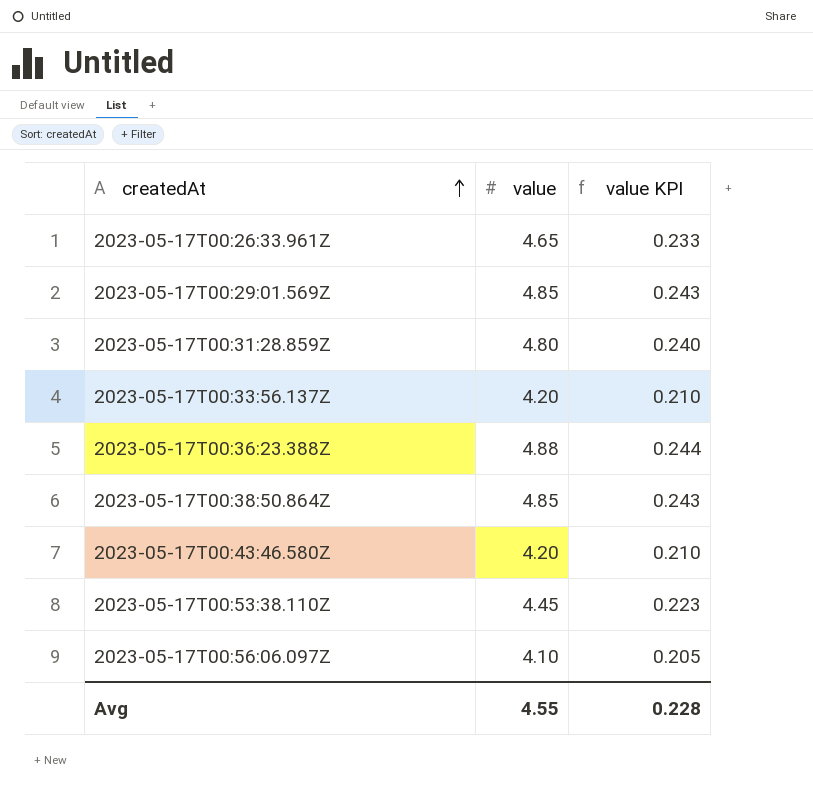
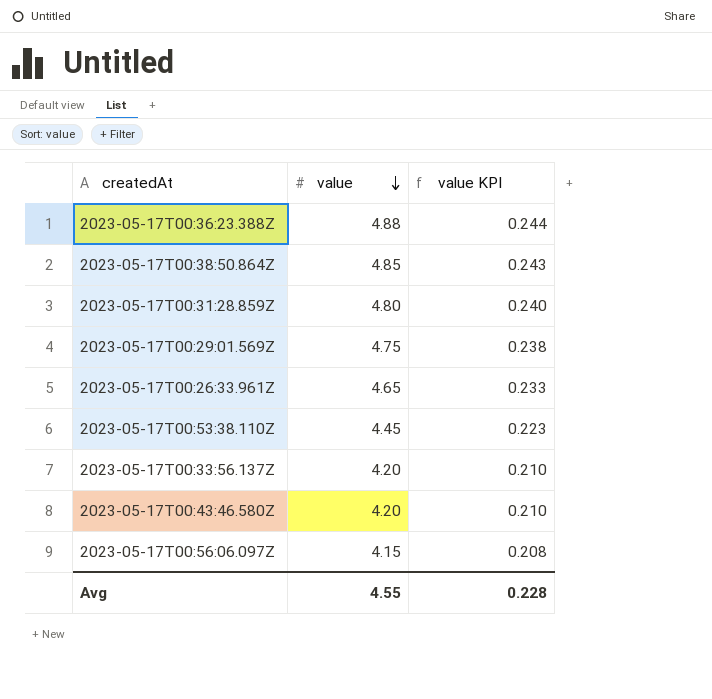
row order: createdAt ascending -> value descending
2023-05-17T00:29:01.569Z | value: 4.85 -> 4.75
2023-05-17T00:29:01.569Z | value KPI: 0.243 -> 0.238
2023-05-17T00:56:06.097Z | value: 4.10 -> 4.15
2023-05-17T00:56:06.097Z | value KPI: 0.205 -> 0.208

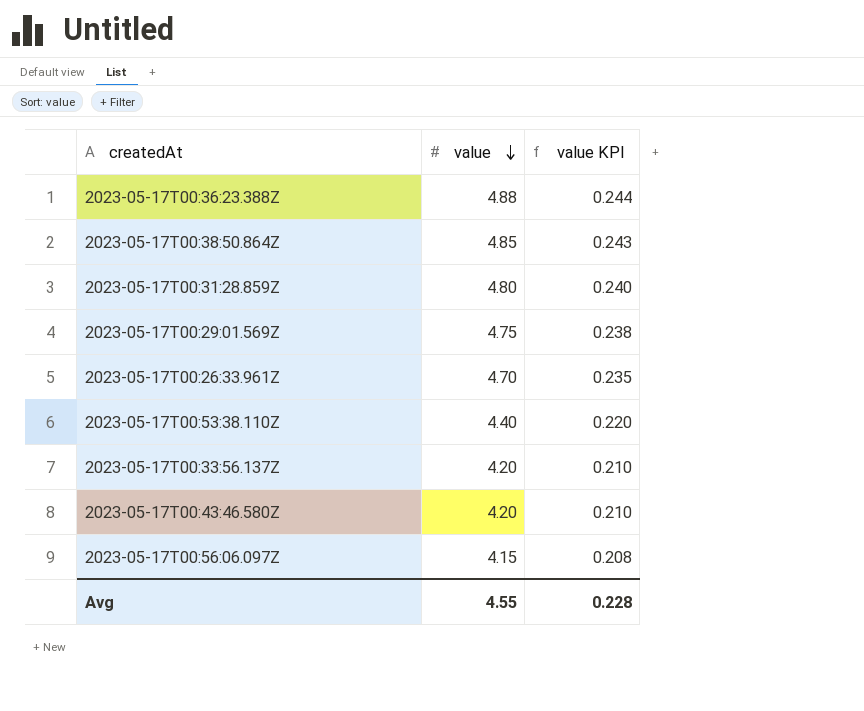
2023-05-17T00:26:33.961Z | value: 4.65 -> 4.70
2023-05-17T00:26:33.961Z | value KPI: 0.233 -> 0.235
2023-05-17T00:53:38.110Z | value: 4.45 -> 4.40
2023-05-17T00:53:38.110Z | value KPI: 0.223 -> 0.220

